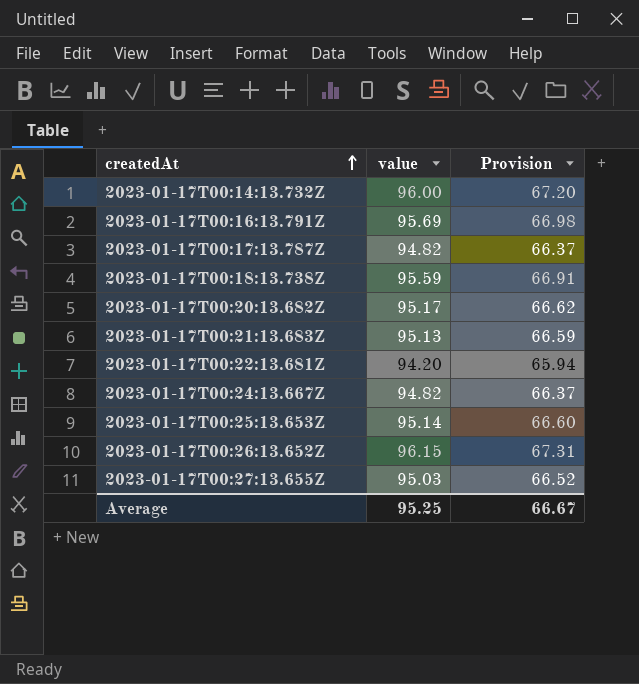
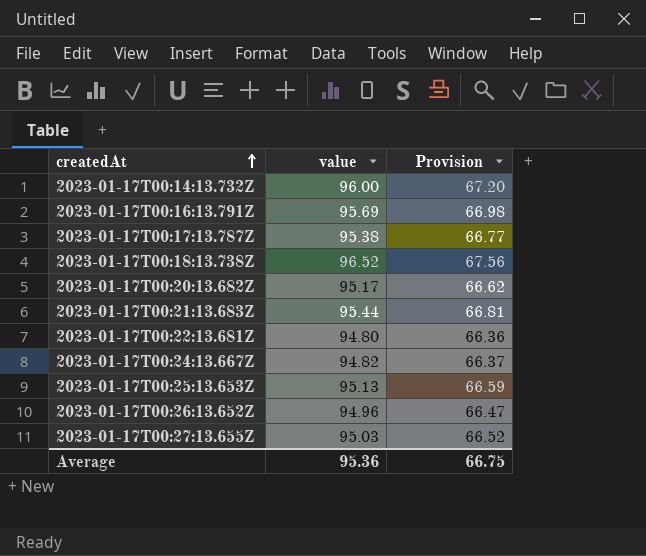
2023-01-17T00:17:13.787Z | value: 94.82 -> 95.38
2023-01-17T00:17:13.787Z | Provision: 66.37 -> 66.77
2023-01-17T00:18:13.738Z | value: 95.59 -> 96.52
2023-01-17T00:18:13.738Z | Provision: 66.91 -> 67.56
2023-01-17T00:21:13.683Z | value: 95.13 -> 95.44
2023-01-17T00:21:13.683Z | Provision: 66.59 -> 66.81
2023-01-17T00:22:13.681Z | value: 94.20 -> 94.80
2023-01-17T00:22:13.681Z | Provision: 65.94 -> 66.36
2023-01-17T00:25:13.653Z | value: 95.14 -> 95.13
2023-01-17T00:25:13.653Z | Provision: 66.60 -> 66.59
2023-01-17T00:26:13.652Z | value: 96.15 -> 94.96
2023-01-17T00:26:13.652Z | Provision: 67.31 -> 66.47
Average | value: 95.25 -> 95.36
Average | Provision: 66.67 -> 66.75

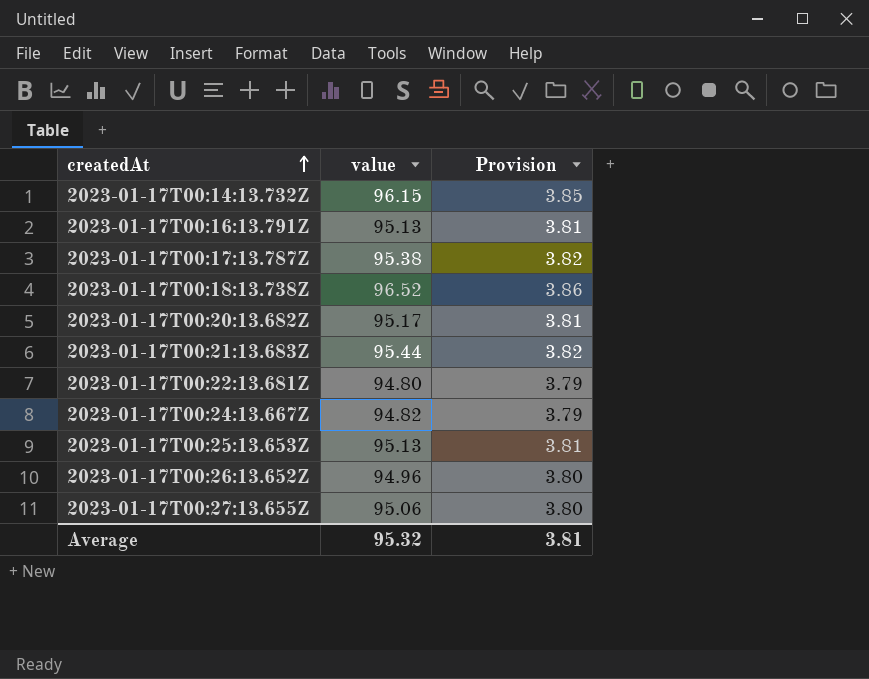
column Provision | formula: [value] * 0.7 -> [value] * 0.04
2023-01-17T00:14:13.732Z | value: 96.00 -> 96.15
2023-01-17T00:16:13.791Z | value: 95.69 -> 95.13
2023-01-17T00:27:13.655Z | value: 95.03 -> 95.06
Average | value: 95.36 -> 95.32
Average | Provision: 66.75 -> 3.81

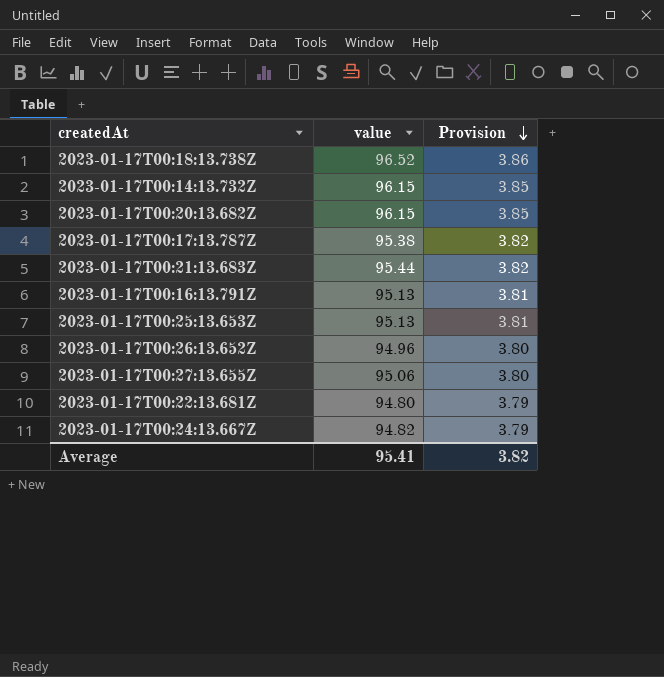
row order: createdAt ascending -> Provision descending
2023-01-17T00:20:13.682Z | value: 95.17 -> 96.15
2023-01-17T00:20:13.682Z | Provision: 3.81 -> 3.85
Average | value: 95.32 -> 95.41
Average | Provision: 3.81 -> 3.82

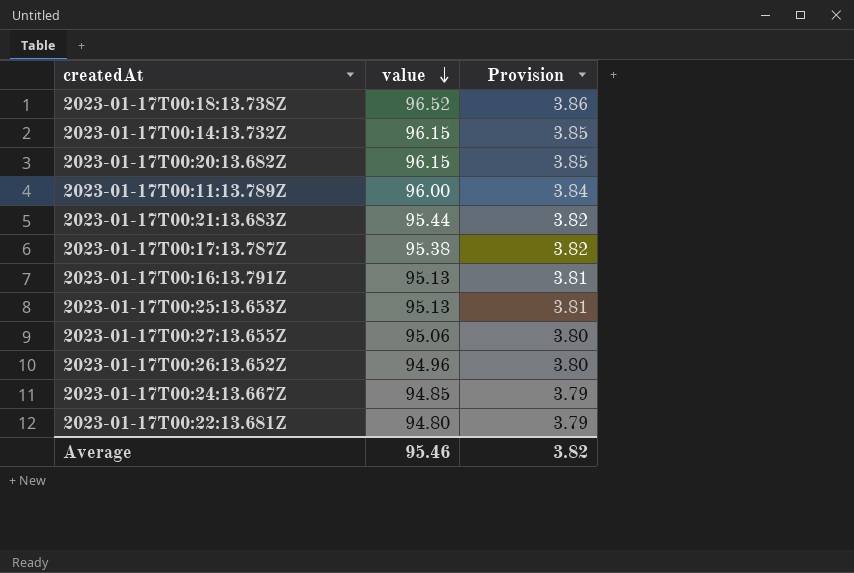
row order: Provision descending -> value descending
row 2023-01-17T00:11:13.789Z: none -> 96.00 | 3.84
2023-01-17T00:24:13.667Z | value: 94.82 -> 94.85
Average | value: 95.41 -> 95.46

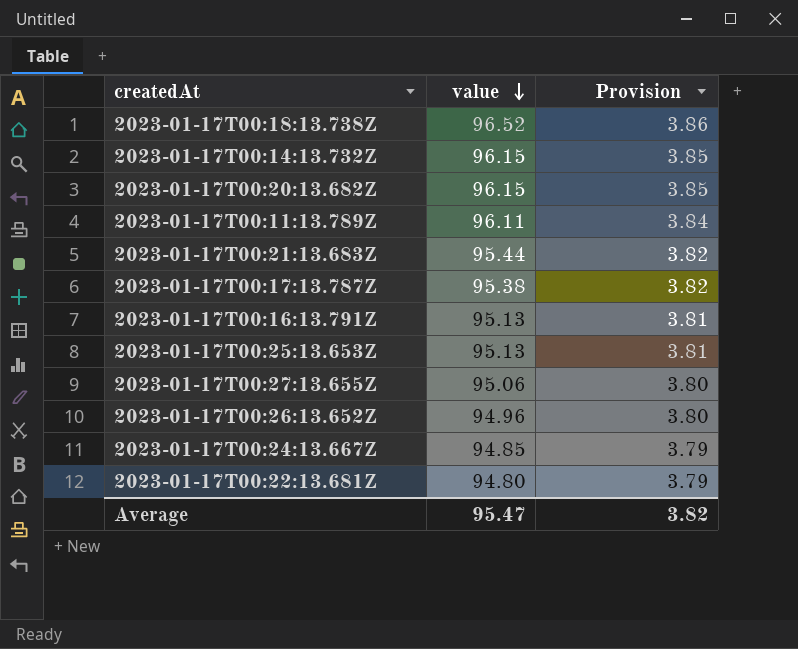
2023-01-17T00:11:13.789Z | value: 96.00 -> 96.11
Average | value: 95.46 -> 95.47

